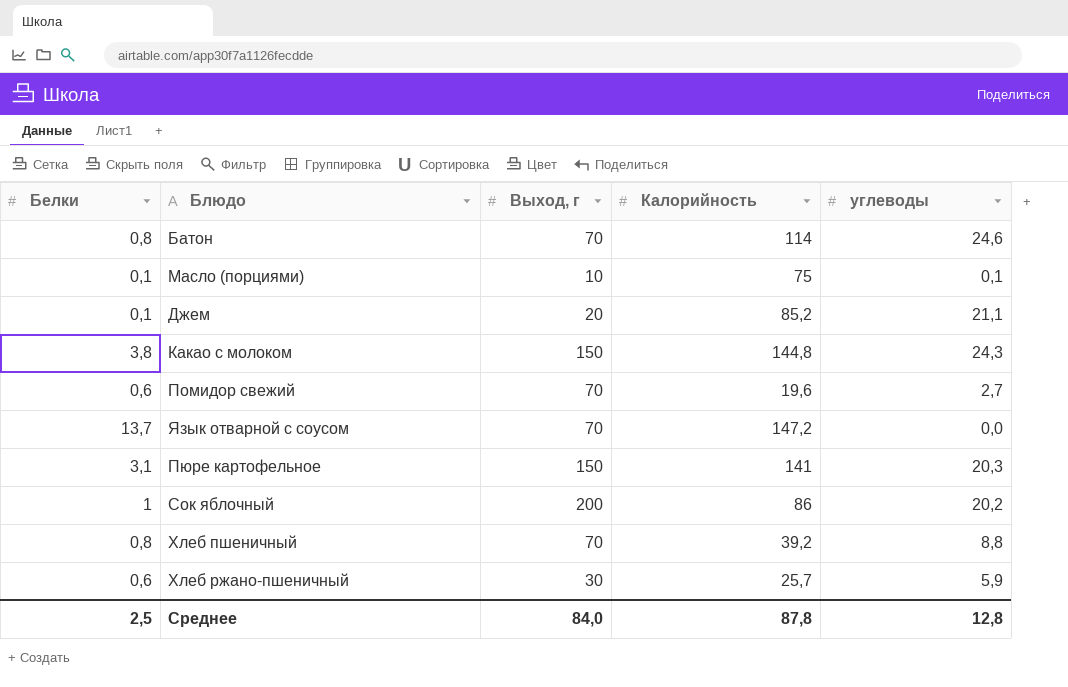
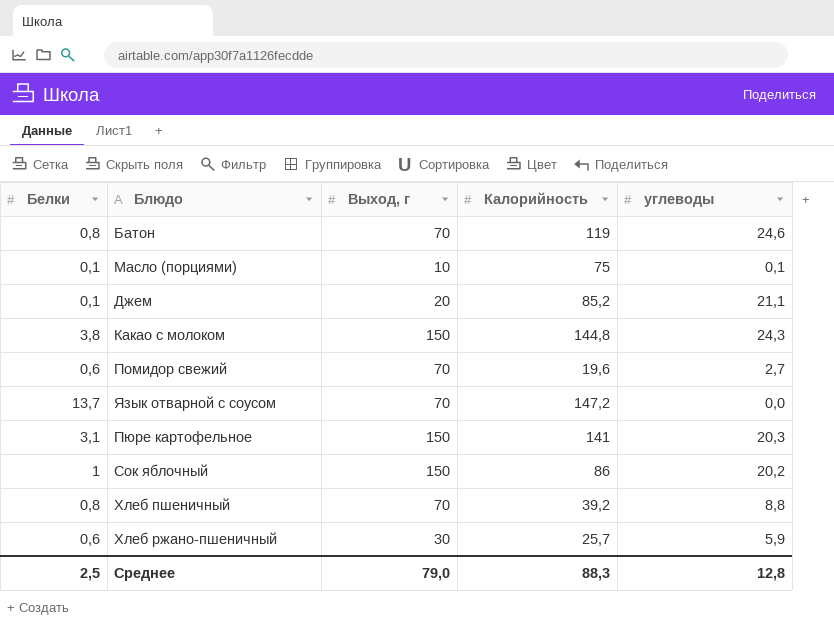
Батон | Калорийность: 114 -> 119
Сок яблочный | Выход, г: 200 -> 150
Среднее | Выход, г: 84,0 -> 79,0
Среднее | Калорийность: 87,8 -> 88,3

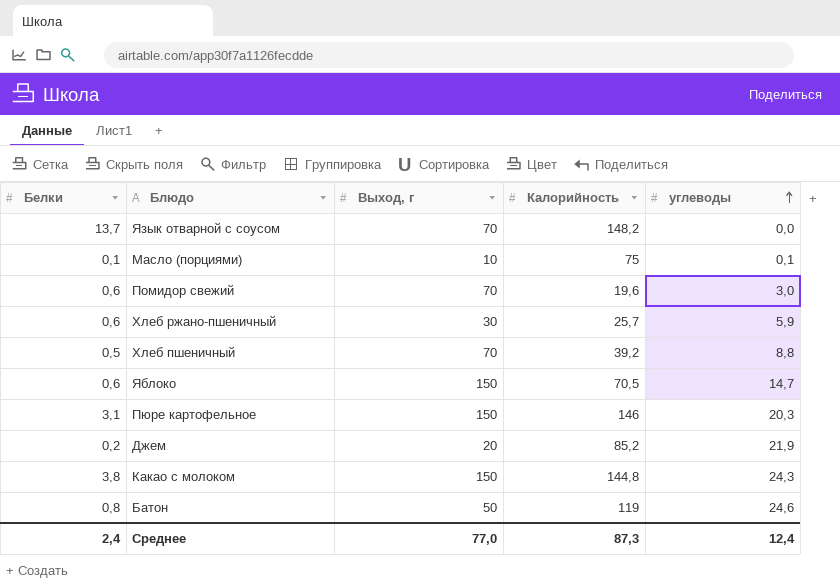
row order: none -> углеводы ascending
row Сок яблочный: 1 | 150 | 86 | 20,2 -> none
Язык отварной с соусом | Калорийность: 147,2 -> 148,2
Помидор свежий | углеводы: 2,7 -> 3,0
Хлеб пшеничный | Белки: 0,8 -> 0,5
row Яблоко: none -> 0,6 | 150 | 70,5 | 14,7
Пюре картофельное | Калорийность: 141 -> 146
Джем | Белки: 0,1 -> 0,2
Джем | углеводы: 21,1 -> 21,9
Батон | Выход, г: 70 -> 50
Среднее | Белки: 2,5 -> 2,4
Среднее | Выход, г: 79,0 -> 77,0
Среднее | Калорийность: 88,3 -> 87,3
Среднее | углеводы: 12,8 -> 12,4

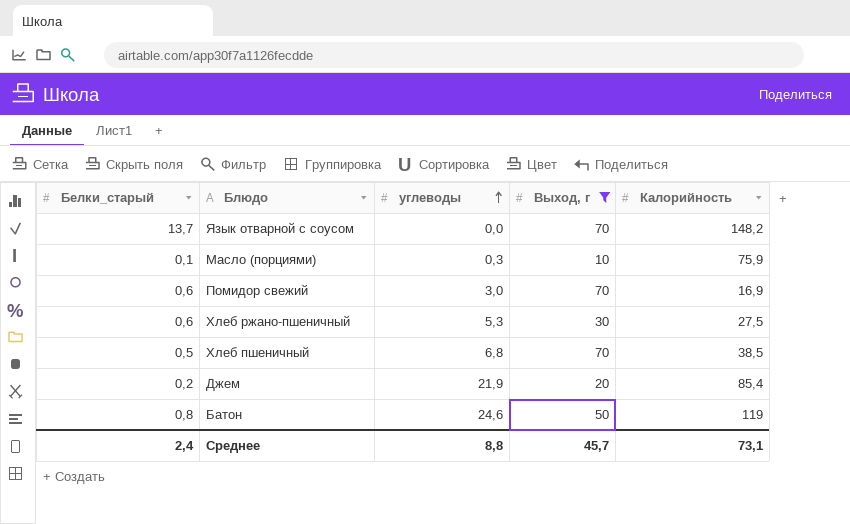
filter: none -> Выход, г != 150
column name: Белки -> Белки_старый
column углеводы | position: 5 -> 3
Масло (порциями) | углеводы: 0,1 -> 0,3
Масло (порциями) | Калорийность: 75 -> 75,9
Помидор свежий | Калорийность: 19,6 -> 16,9
Хлеб ржано-пшеничный | углеводы: 5,9 -> 5,3
Хлеб ржано-пшеничный | Калорийность: 25,7 -> 27,5
Хлеб пшеничный | углеводы: 8,8 -> 6,8
Хлеб пшеничный | Калорийность: 39,2 -> 38,5
Джем | Калорийность: 85,2 -> 85,4
Среднее | углеводы: 12,4 -> 8,8
Среднее | Выход, г: 77,0 -> 45,7
Среднее | Калорийность: 87,3 -> 73,1

